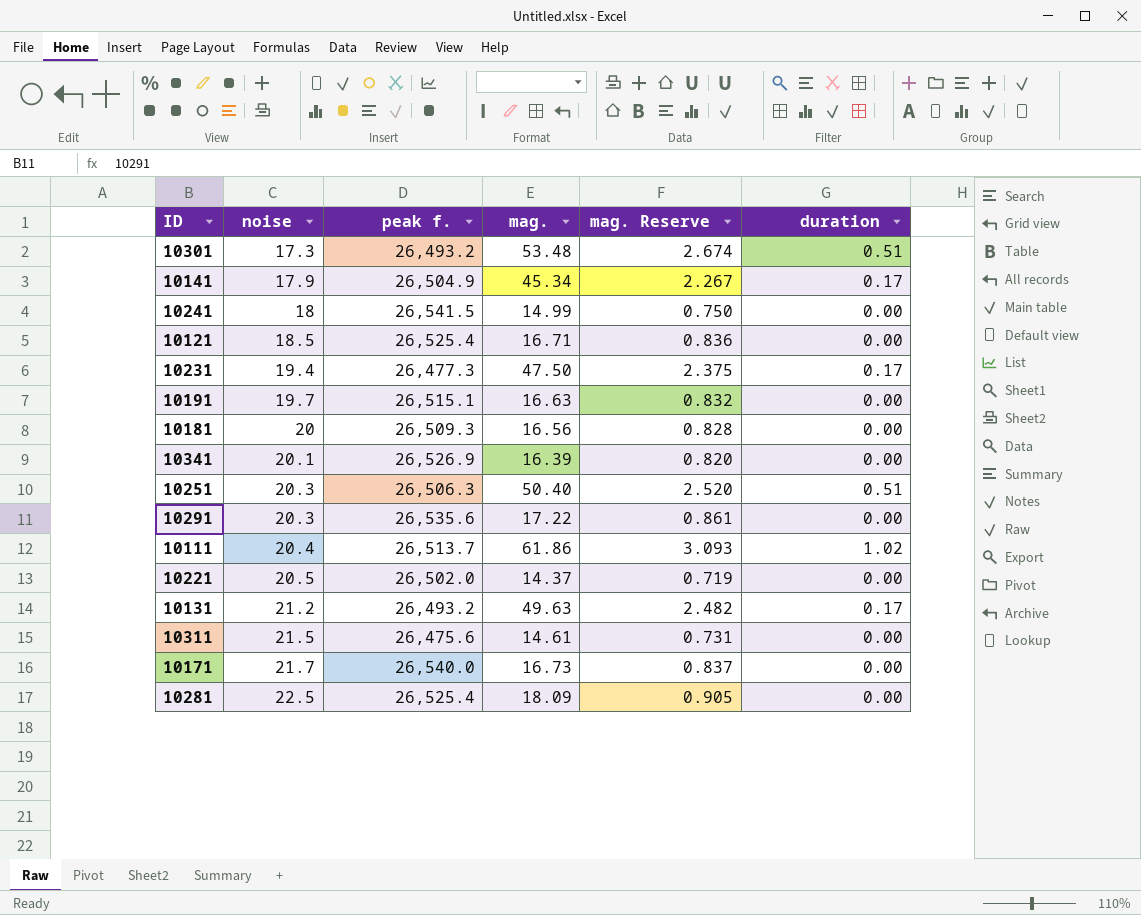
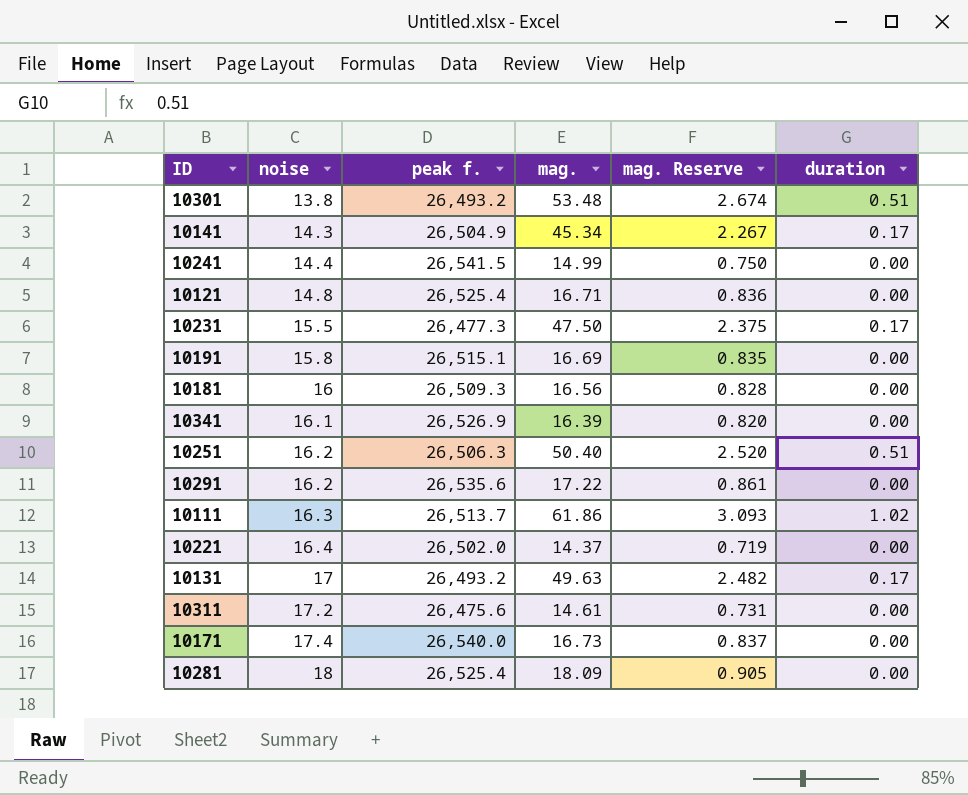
10301 | noise: 17.3 -> 13.8
10141 | noise: 17.9 -> 14.3
10241 | noise: 18 -> 14.4
10121 | noise: 18.5 -> 14.8
10231 | noise: 19.4 -> 15.5
10191 | noise: 19.7 -> 15.8
10191 | mag.: 16.63 -> 16.69
10191 | mag. Reserve: 0.832 -> 0.835
10181 | noise: 20 -> 16
10341 | noise: 20.1 -> 16.1
10251 | noise: 20.3 -> 16.2
10291 | noise: 20.3 -> 16.2
10111 | noise: 20.4 -> 16.3
10221 | noise: 20.5 -> 16.4
10131 | noise: 21.2 -> 17
10311 | noise: 21.5 -> 17.2
10171 | noise: 21.7 -> 17.4
10281 | noise: 22.5 -> 18

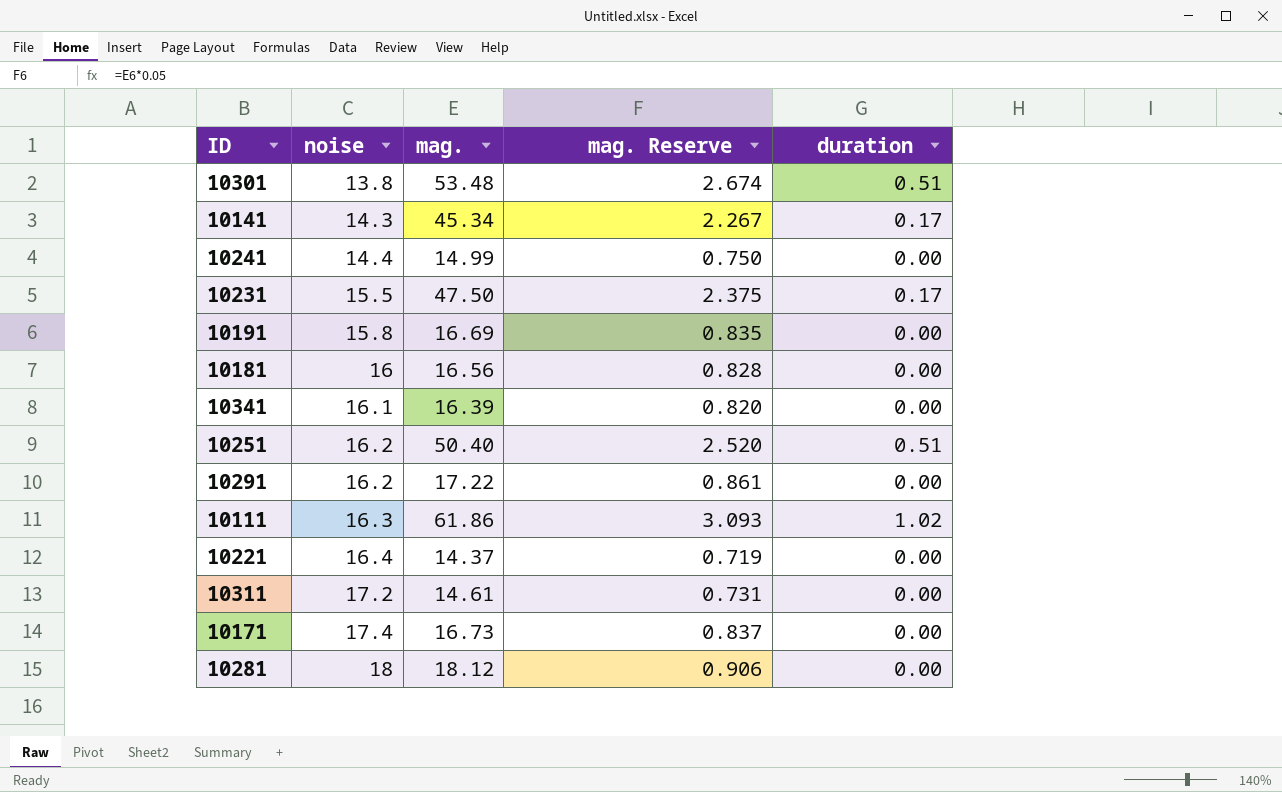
column peak f. | position: 3 -> none
row 10121: 14.8 | 26,525.4 | 16.71 | 0.836 | 0.00 -> none
row 10131: 17 | 26,493.2 | 49.63 | 2.482 | 0.17 -> none
10281 | mag.: 18.09 -> 18.12
10281 | mag. Reserve: 0.905 -> 0.906

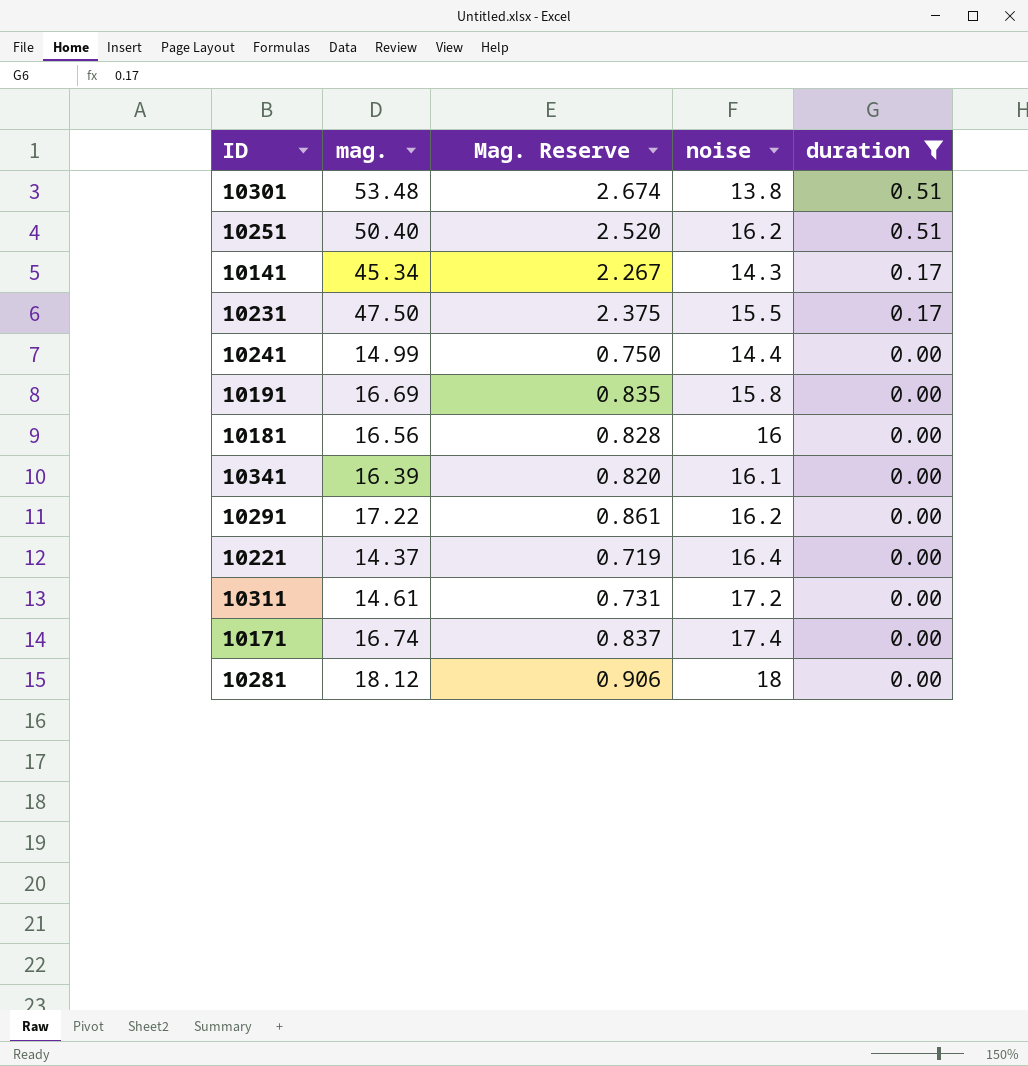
filter: none -> duration != 1.02
row order: noise ascending -> duration descending
column name: mag. Reserve -> Mag. Reserve
column noise | position: 2 -> 4
10171 | mag.: 16.73 -> 16.74

